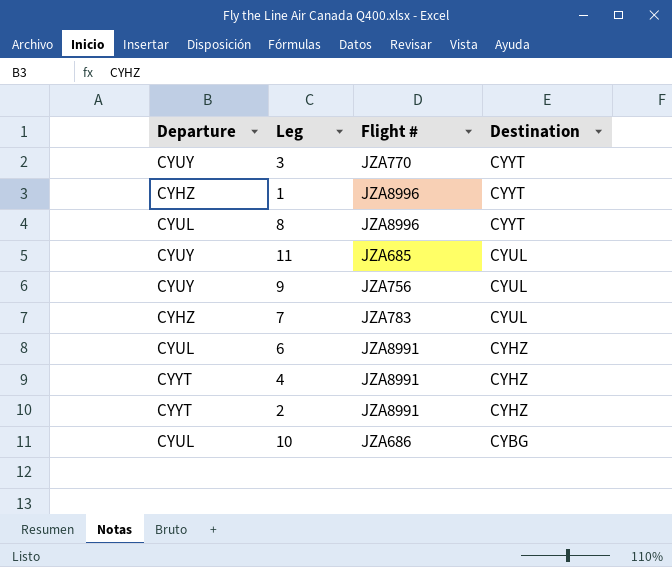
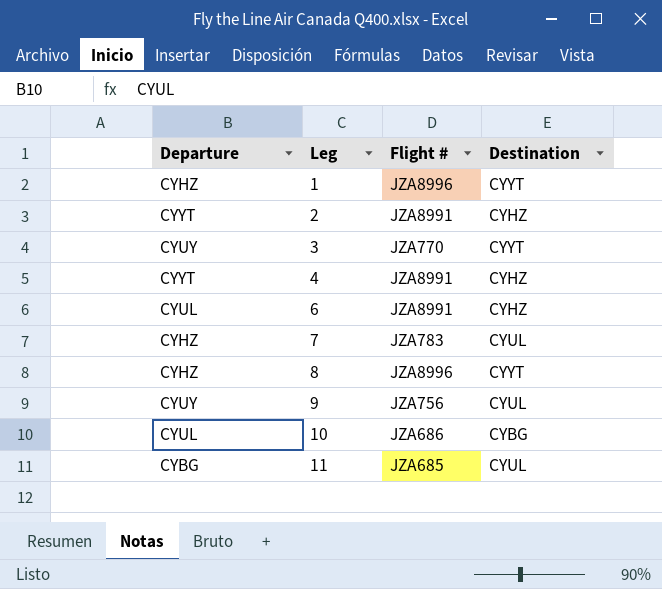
row order: Destination descending -> Leg ascending
8 | Departure: CYUL -> CYHZ
11 | Departure: CYUY -> CYBG

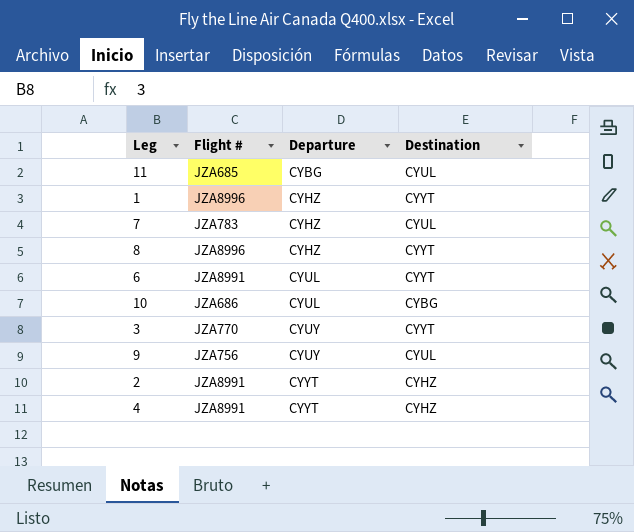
row order: Leg ascending -> Departure ascending
column Departure | position: 1 -> 3
6 | Destination: CYHZ -> CYYT

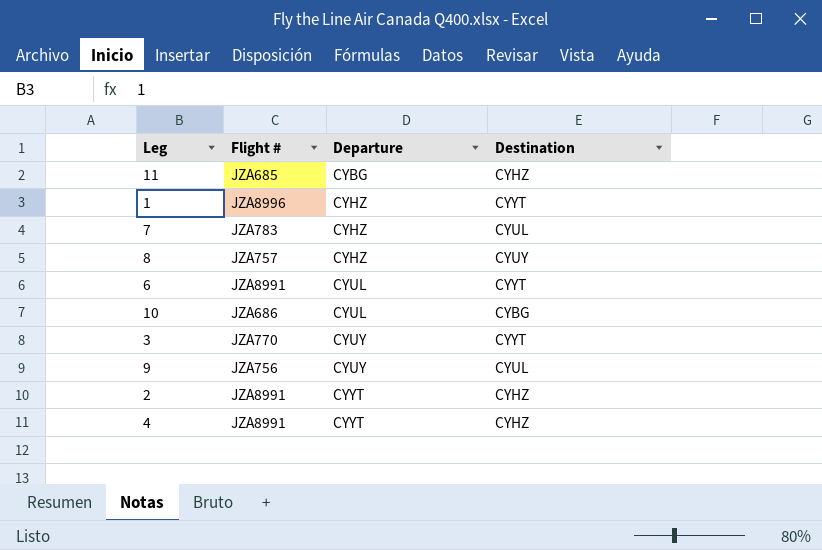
11 | Destination: CYUL -> CYHZ
8 | Flight #: JZA8996 -> JZA757
8 | Destination: CYYT -> CYUY

